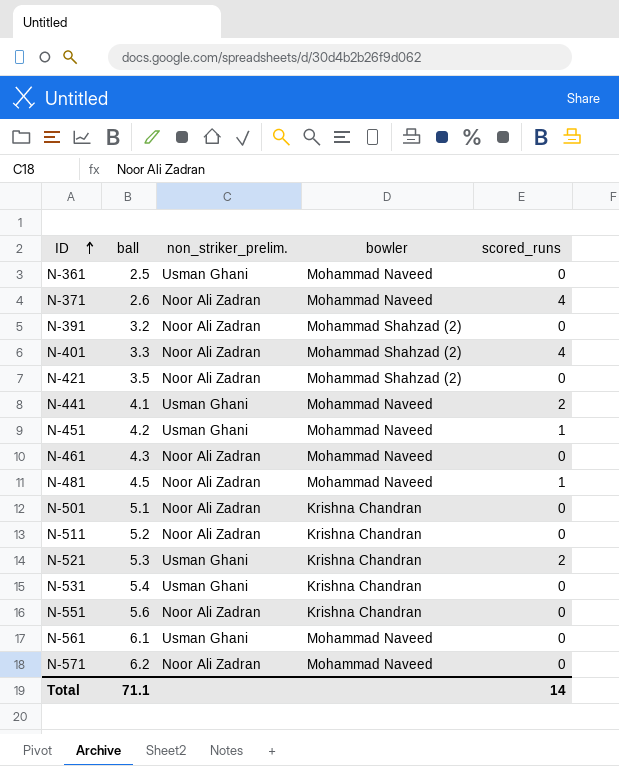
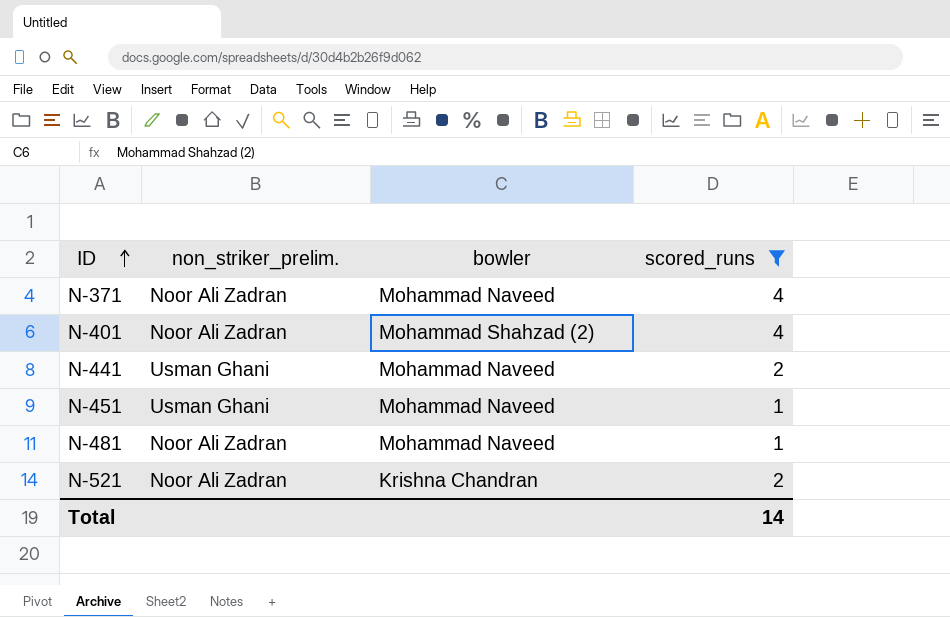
filter: none -> scored_runs != 0
column ball | position: 2 -> none
N-521 | non_striker_prelim.: Usman Ghani -> Noor Ali Zadran

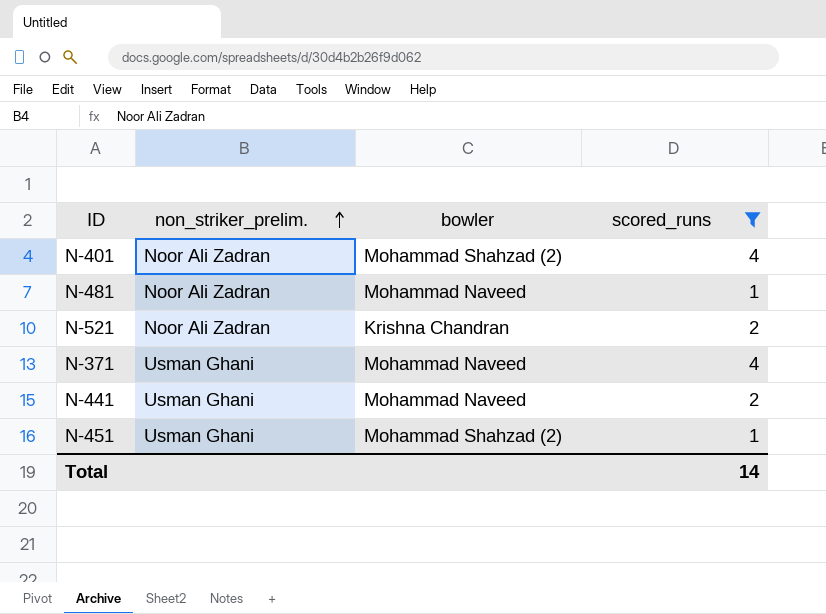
row order: ID ascending -> non_striker_prelim. ascending
N-371 | non_striker_prelim.: Noor Ali Zadran -> Usman Ghani
N-451 | bowler: Mohammad Naveed -> Mohammad Shahzad (2)

